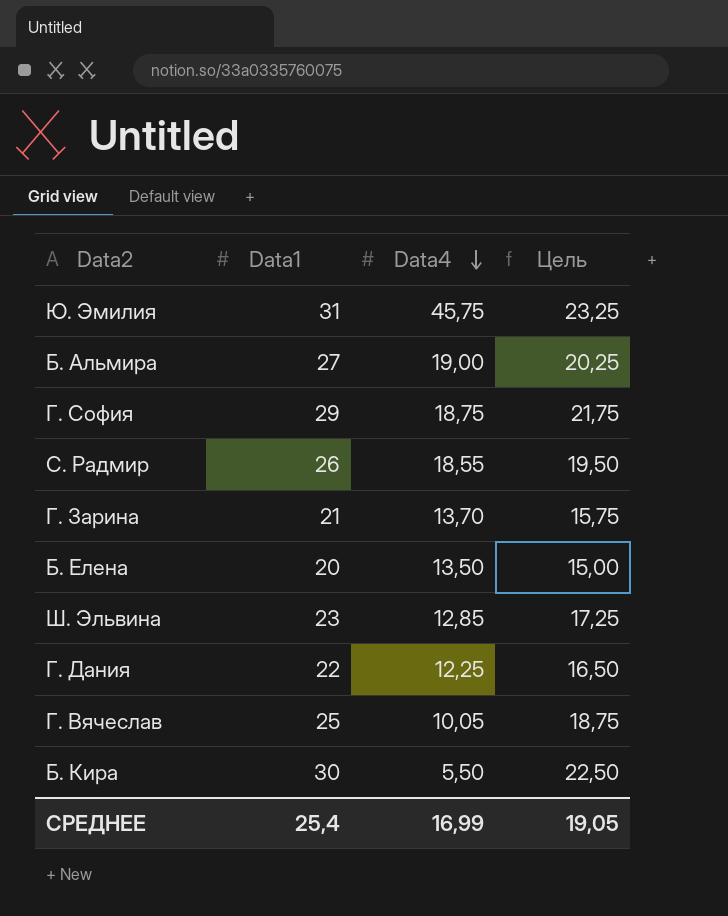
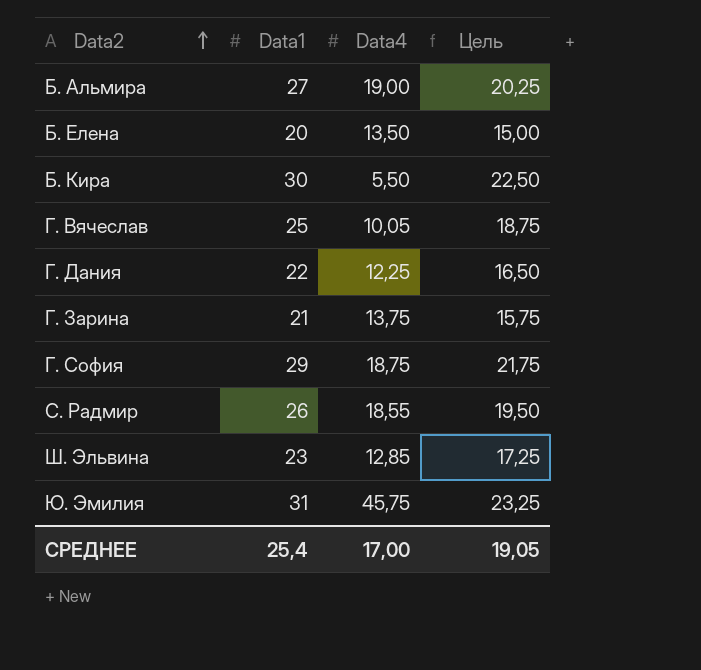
row order: Data4 descending -> Data2 ascending
Г. Зарина | Data4: 13,70 -> 13,75
СРЕДНЕЕ | Data4: 16,99 -> 17,00

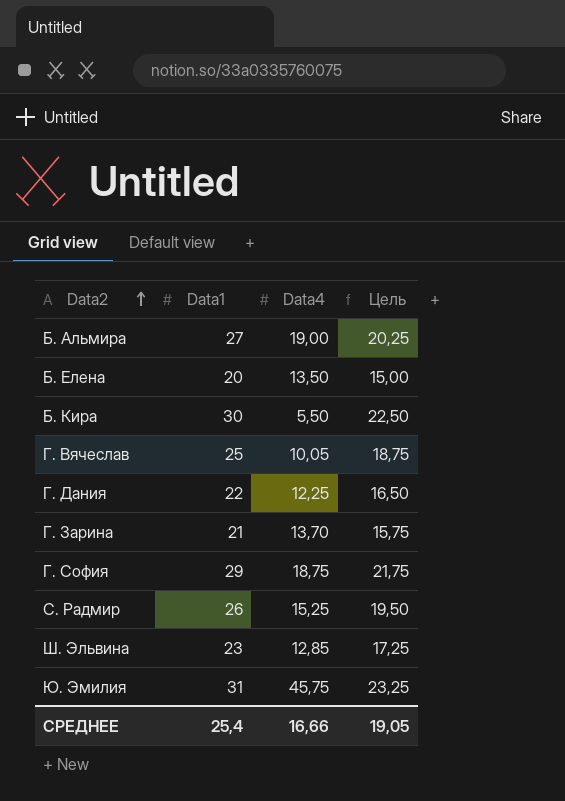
Г. Зарина | Data4: 13,75 -> 13,70
С. Радмир | Data4: 18,55 -> 15,25
СРЕДНЕЕ | Data4: 17,00 -> 16,66

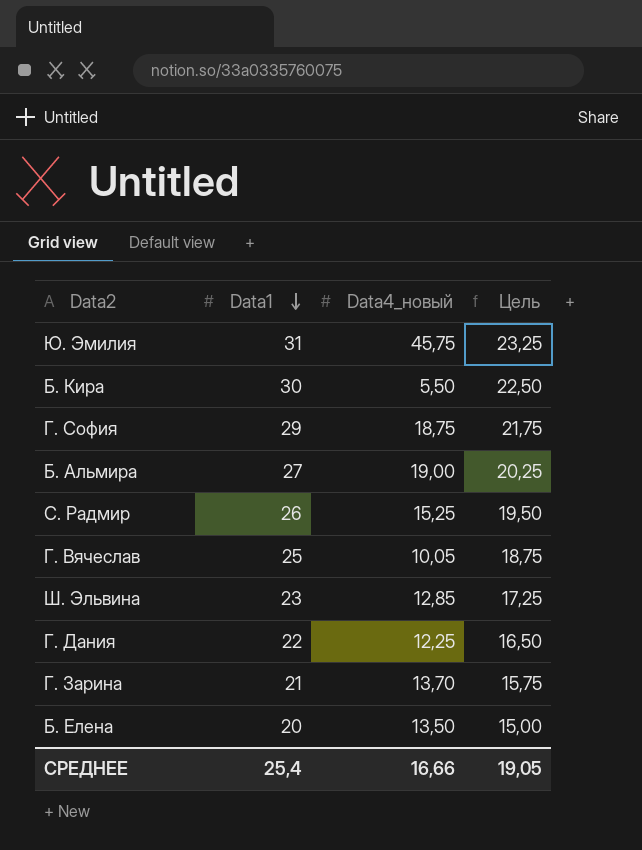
row order: Data2 ascending -> Data1 descending
column name: Data4 -> Data4_новый

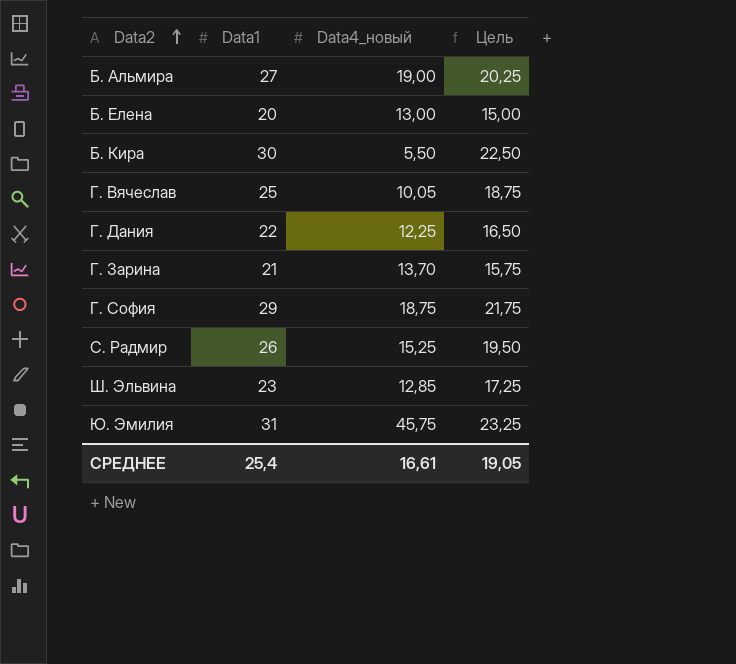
row order: Data1 descending -> Data2 ascending
Б. Елена | Data4_новый: 13,50 -> 13,00
СРЕДНЕЕ | Data4_новый: 16,66 -> 16,61

